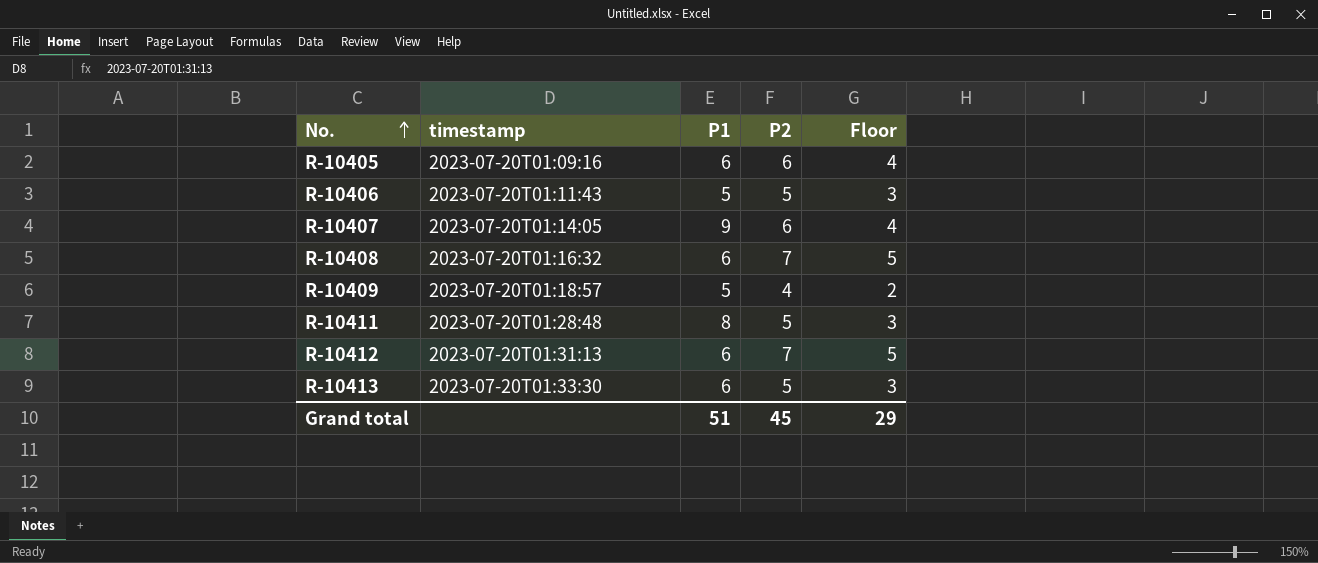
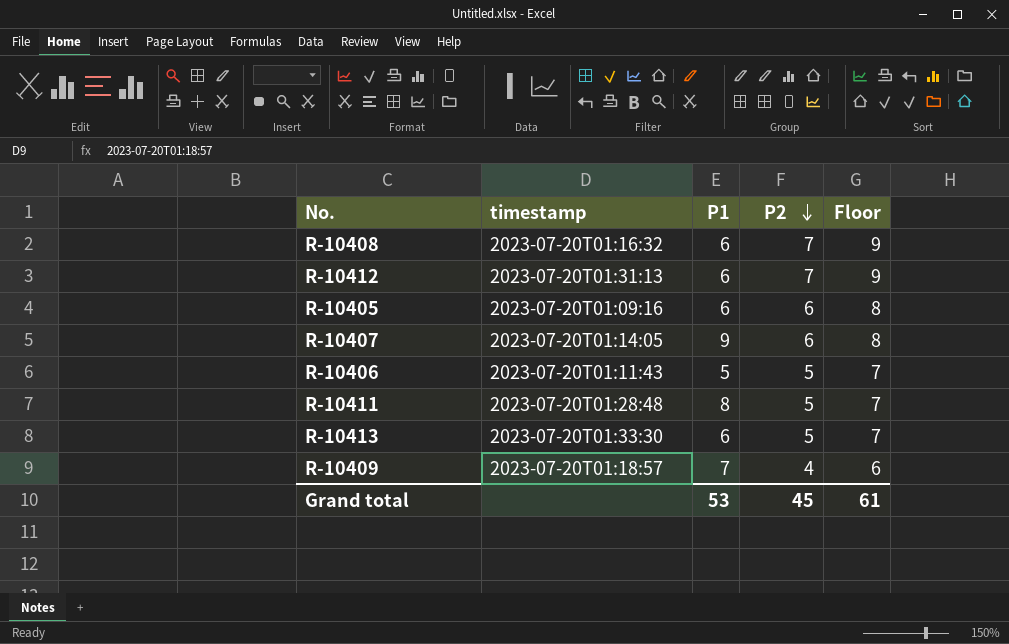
row order: No. ascending -> P2 descending
column Floor | formula: [P2] - 2 -> [P2] + 2
R-10409 | P1: 5 -> 7
Grand total | P1: 51 -> 53
Grand total | Floor: 29 -> 61

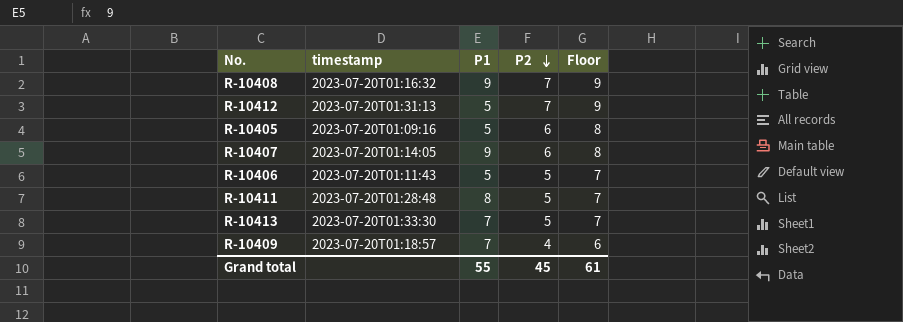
R-10408 | P1: 6 -> 9
R-10412 | P1: 6 -> 5
R-10405 | P1: 6 -> 5
R-10413 | P1: 6 -> 7
Grand total | P1: 53 -> 55

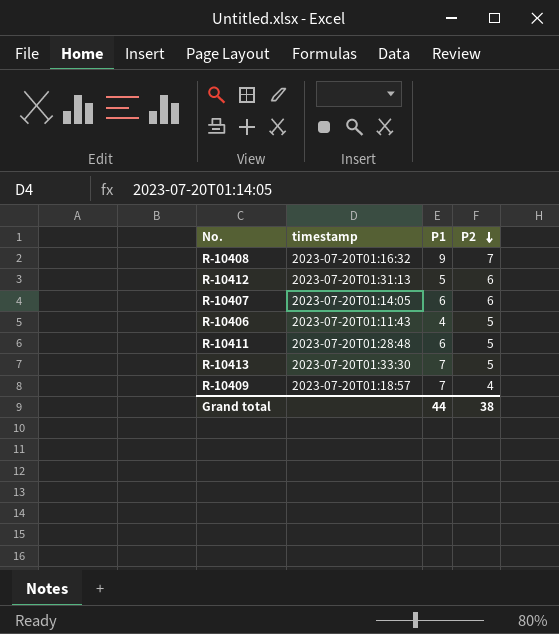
column Floor | formula: [P2] + 2 -> none
row R-10405: 2023-07-20T01:09:16 | 5 | 6 | 8 -> none
R-10412 | P2: 7 -> 6
R-10407 | P1: 9 -> 6
R-10406 | P1: 5 -> 4
R-10411 | P1: 8 -> 6
Grand total | P1: 55 -> 44
Grand total | P2: 45 -> 38

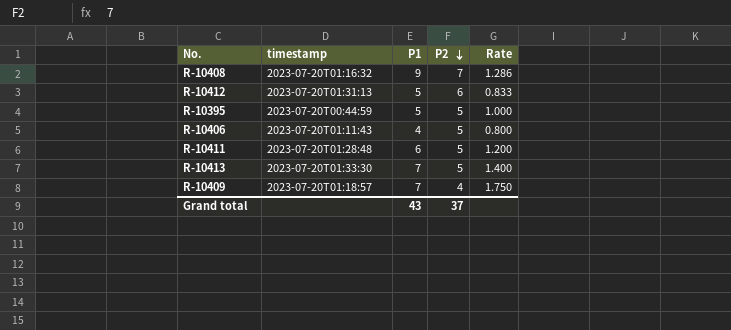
column Rate | formula: none -> [P1] / [P2]
row R-10407: 2023-07-20T01:14:05 | 6 | 6 -> none
row R-10395: none -> 2023-07-20T00:44:59 | 5 | 5 | 1.000
Grand total | P1: 44 -> 43
Grand total | P2: 38 -> 37

